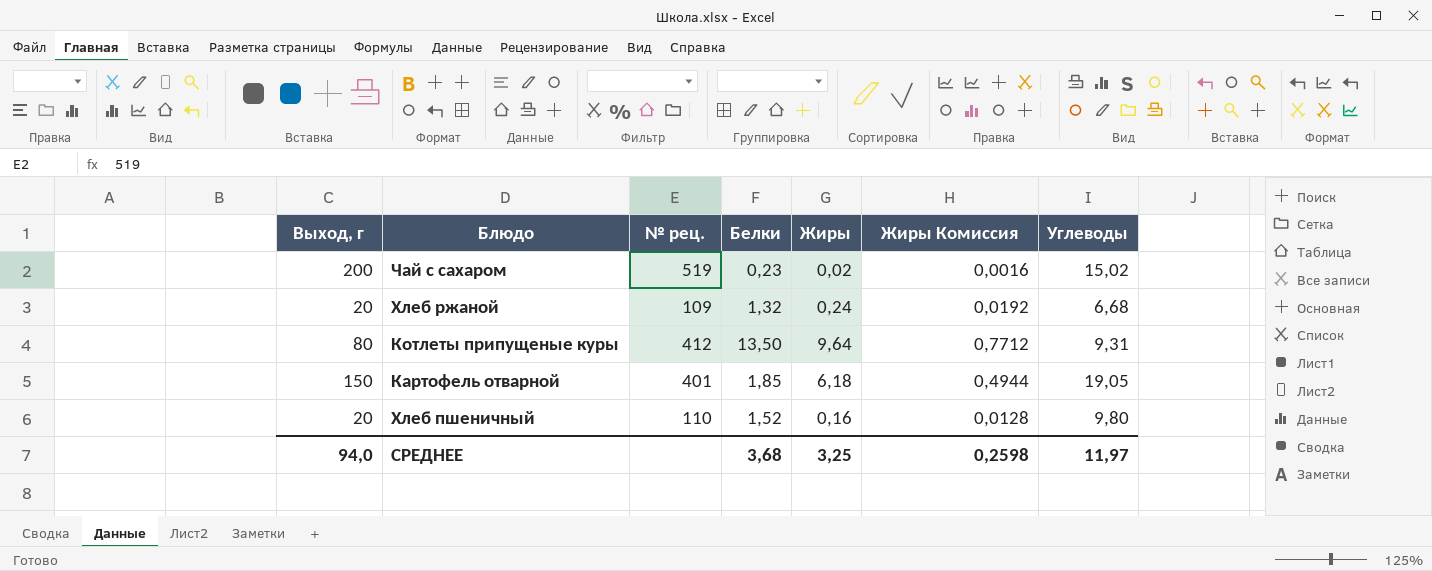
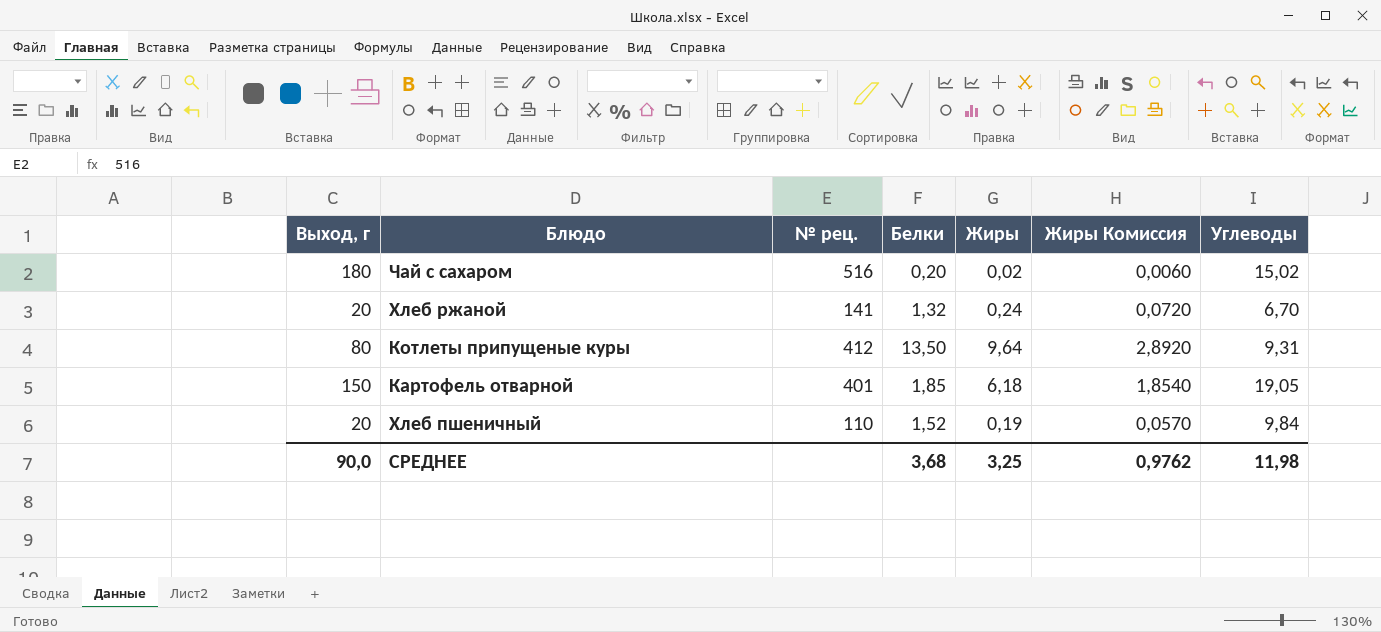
column Жиры Комиссия | formula: [Жиры] * 0,08 -> [Жиры] * 0,3
Чай с сахаром | Выход, г: 200 -> 180
Чай с сахаром | № рец.: 519 -> 516
Чай с сахаром | Белки: 0,23 -> 0,20
Хлеб ржаной | № рец.: 109 -> 141
Хлеб ржаной | Углеводы: 6,68 -> 6,70
Хлеб пшеничный | Жиры: 0,16 -> 0,19
Хлеб пшеничный | Углеводы: 9,80 -> 9,84
СРЕДНЕЕ | Выход, г: 94,0 -> 90,0
СРЕДНЕЕ | Жиры Комиссия: 0,2598 -> 0,9762
СРЕДНЕЕ | Углеводы: 11,97 -> 11,98

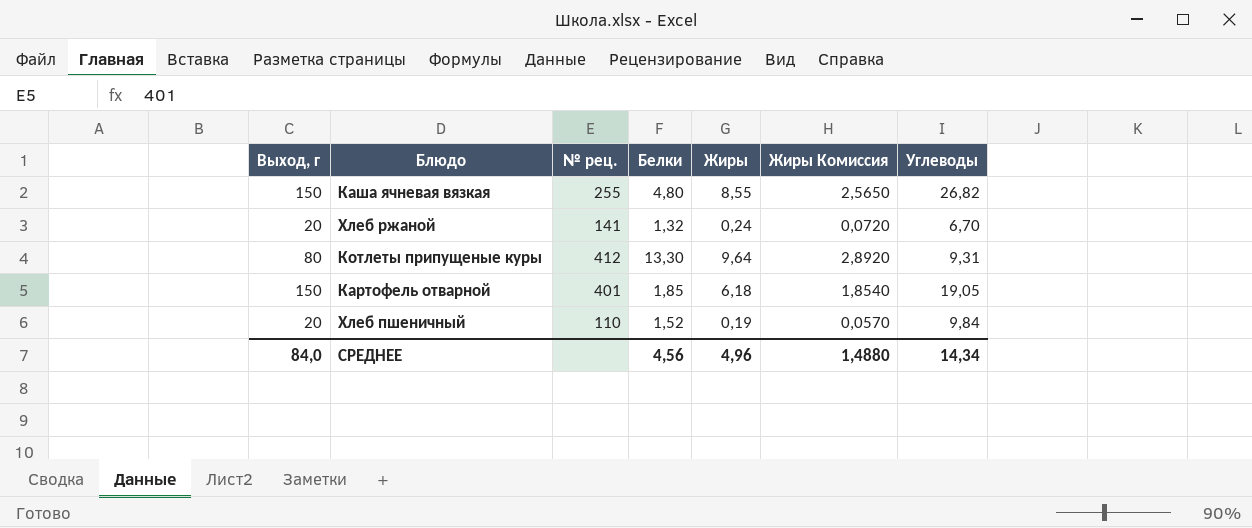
row Чай с сахаром: 180 | 516 | 0,20 | 0,02 | 0,0060 | 15,02 -> none
row Каша ячневая вязкая: none -> 150 | 255 | 4,80 | 8,55 | 2,5650 | 26,82
Котлеты припущеные куры | Белки: 13,50 -> 13,30
СРЕДНЕЕ | Выход, г: 90,0 -> 84,0
СРЕДНЕЕ | Белки: 3,68 -> 4,56
СРЕДНЕЕ | Жиры: 3,25 -> 4,96
СРЕДНЕЕ | Жиры Комиссия: 0,9762 -> 1,4880
СРЕДНЕЕ | Углеводы: 11,98 -> 14,34

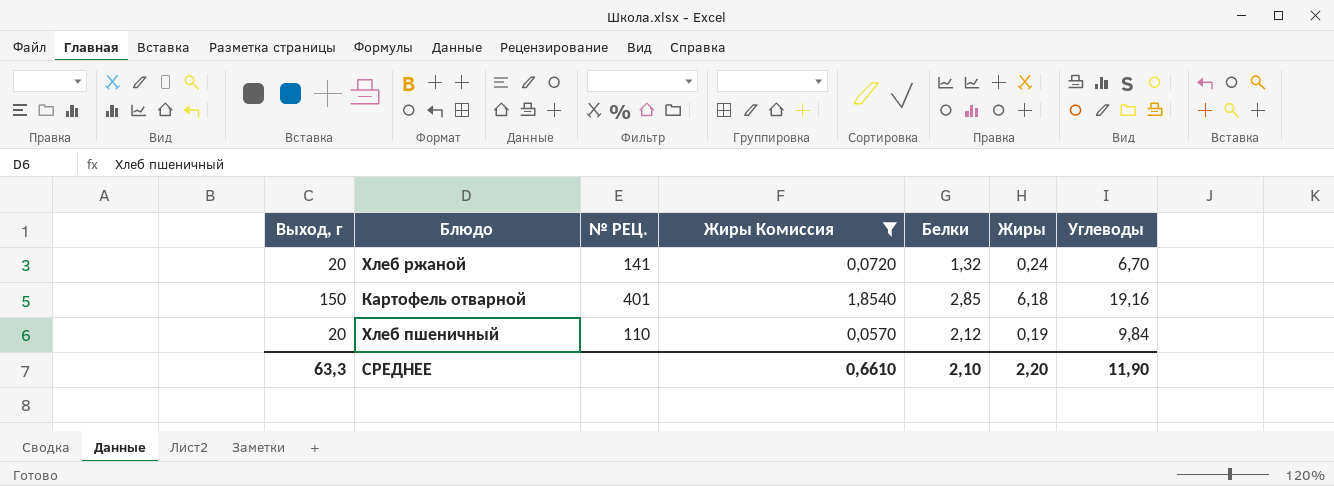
filter: none -> Жиры Комиссия <= 1,8540
column name: № рец. -> № РЕЦ.
column Жиры Комиссия | position: 6 -> 4
Картофель отварной | Белки: 1,85 -> 2,85
Картофель отварной | Углеводы: 19,05 -> 19,16
Хлеб пшеничный | Белки: 1,52 -> 2,12
СРЕДНЕЕ | Выход, г: 84,0 -> 63,3
СРЕДНЕЕ | Жиры Комиссия: 1,4880 -> 0,6610
СРЕДНЕЕ | Белки: 4,56 -> 2,10
СРЕДНЕЕ | Жиры: 4,96 -> 2,20
СРЕДНЕЕ | Углеводы: 14,34 -> 11,90

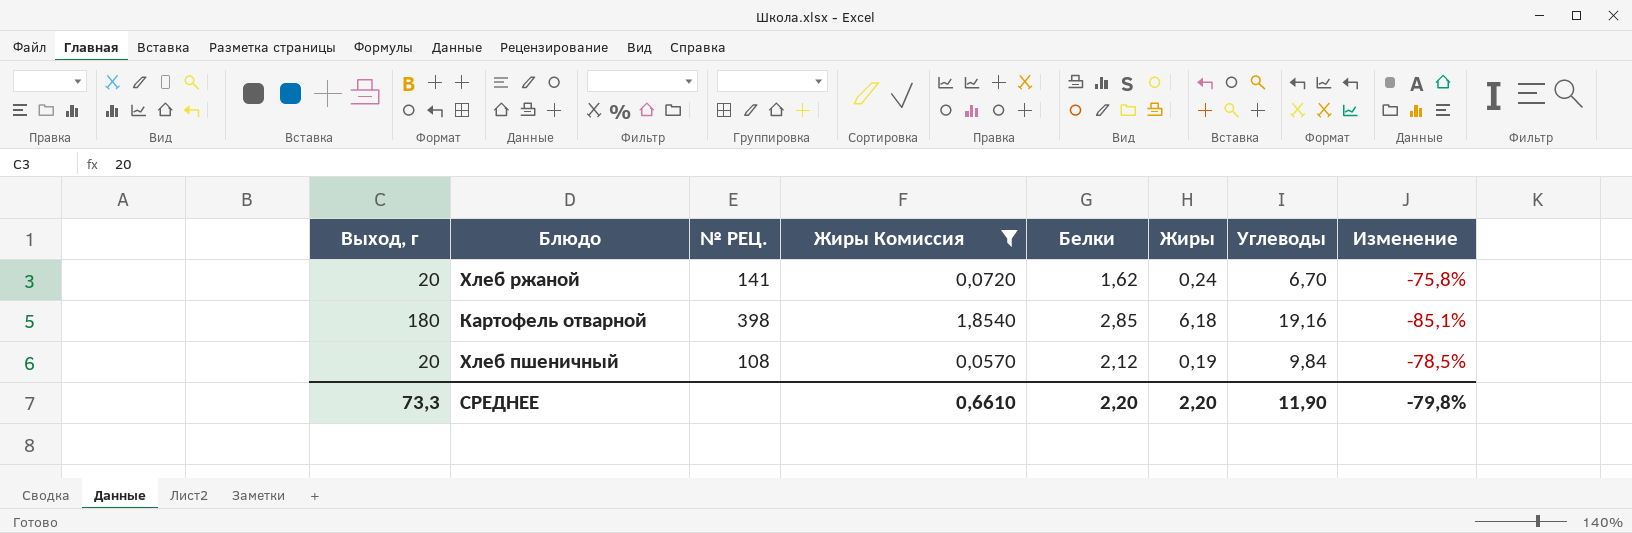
column Изменение | formula: none -> ([Белки] - [Углеводы]) / [Углеводы]
Хлеб ржаной | Белки: 1,32 -> 1,62
Картофель отварной | Выход, г: 150 -> 180
Картофель отварной | № РЕЦ.: 401 -> 398
Хлеб пшеничный | № РЕЦ.: 110 -> 108
СРЕДНЕЕ | Выход, г: 63,3 -> 73,3
СРЕДНЕЕ | Белки: 2,10 -> 2,20

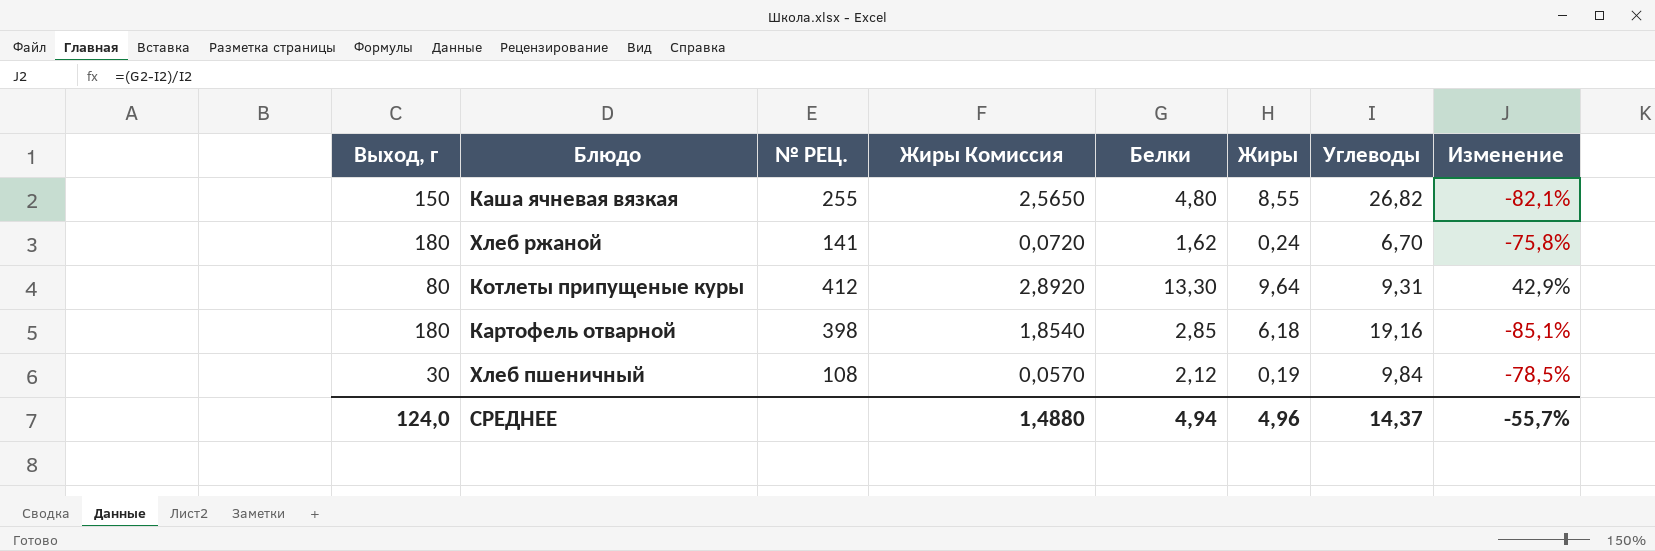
filter: Жиры Комиссия <= 1,8540 -> none
Хлеб ржаной | Выход, г: 20 -> 180
Хлеб пшеничный | Выход, г: 20 -> 30
СРЕДНЕЕ | Выход, г: 73,3 -> 124,0
СРЕДНЕЕ | Жиры Комиссия: 0,6610 -> 1,4880
СРЕДНЕЕ | Белки: 2,20 -> 4,94
СРЕДНЕЕ | Жиры: 2,20 -> 4,96
СРЕДНЕЕ | Углеводы: 11,90 -> 14,37
СРЕДНЕЕ | Изменение: -79,8% -> -55,7%

